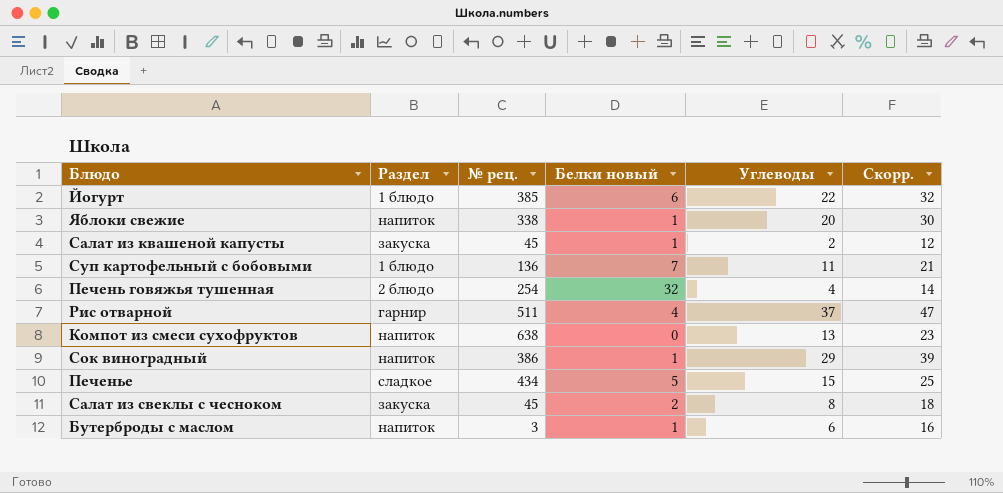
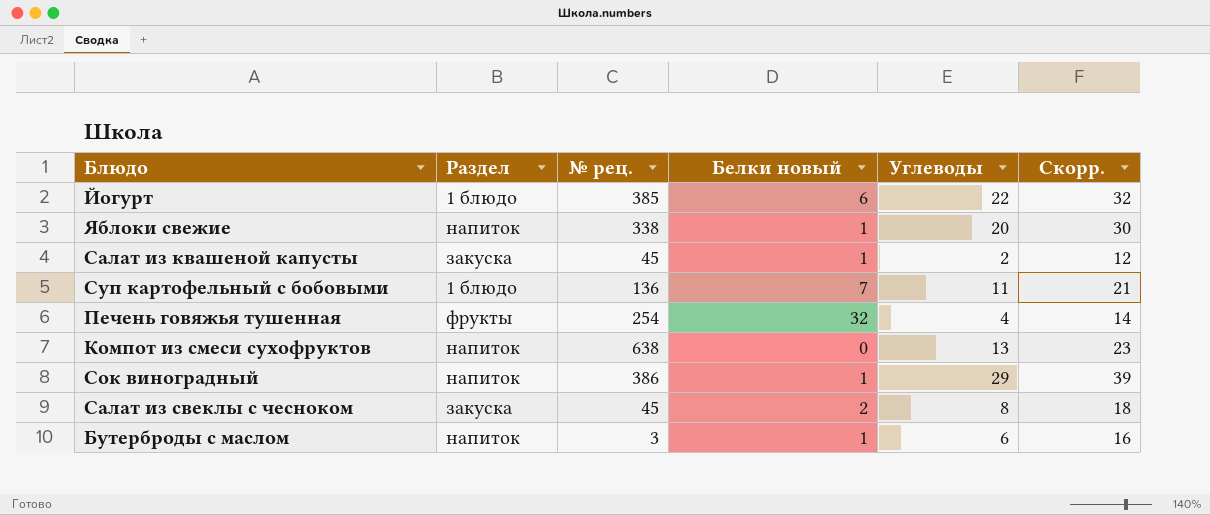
row Рис отварной: гарнир | 511 | 4 | 37 | 47 -> none
row Печенье: сладкое | 434 | 5 | 15 | 25 -> none
Печень говяжья тушенная | Раздел: 2 блюдо -> фрукты

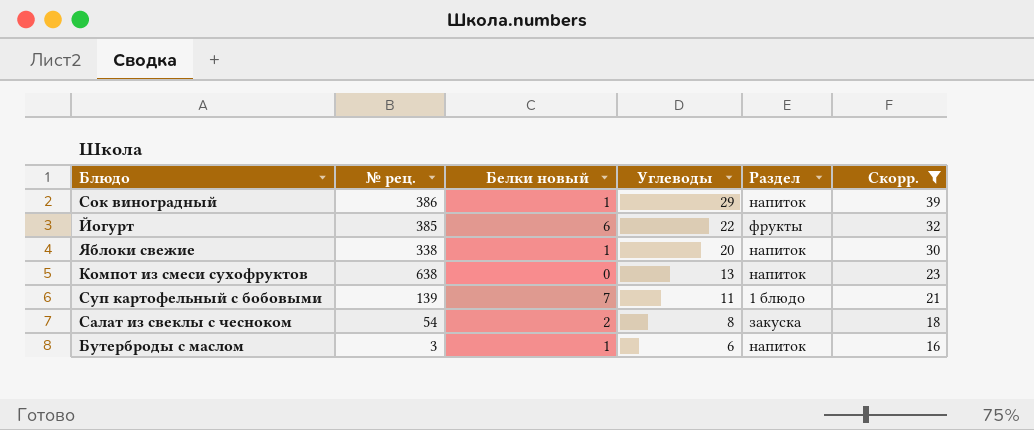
filter: none -> Скорр. >= 16
row order: none -> Углеводы descending
column Раздел | position: 2 -> 5
Йогурт | Раздел: 1 блюдо -> фрукты
Суп картофельный с бобовыми | № рец.: 136 -> 139
Салат из свеклы с чесноком | № рец.: 45 -> 54

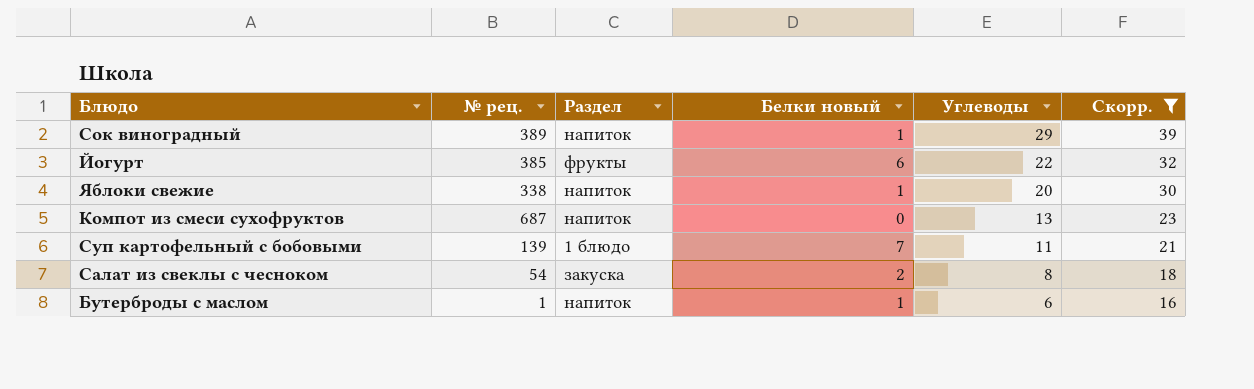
column Раздел | position: 5 -> 3
Сок виноградный | № рец.: 386 -> 389
Компот из смеси сухофруктов | № рец.: 638 -> 687
Бутерброды с маслом | № рец.: 3 -> 1

